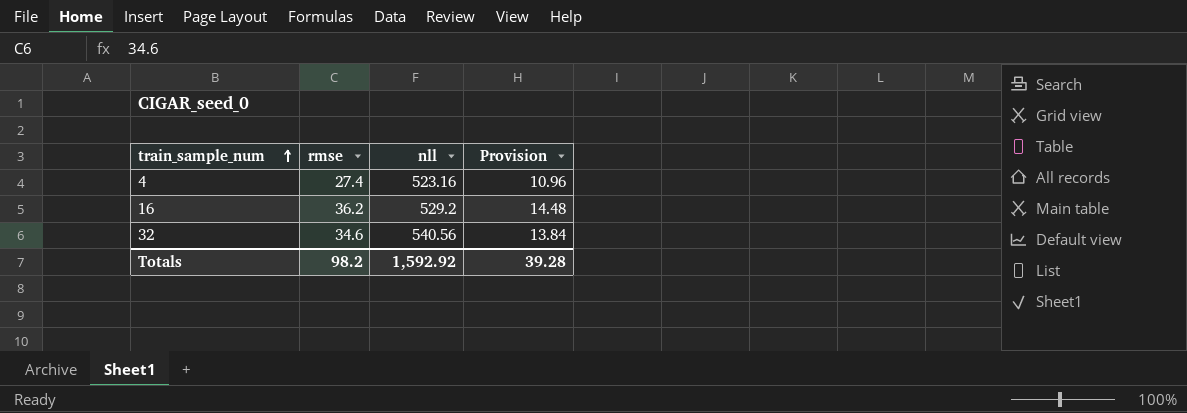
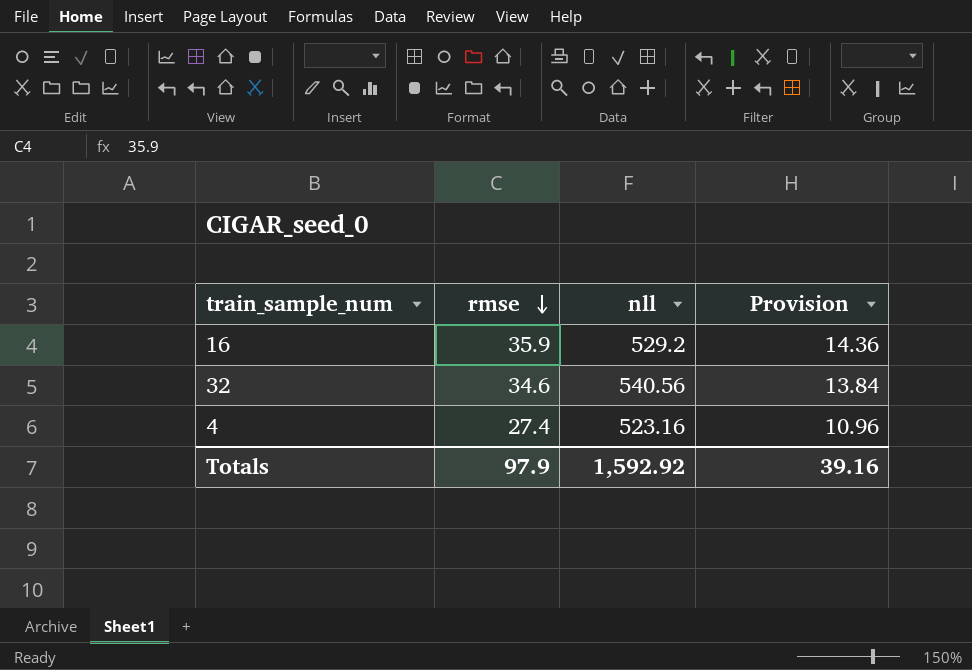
row order: train_sample_num ascending -> rmse descending
16 | rmse: 36.2 -> 35.9
16 | Provision: 14.48 -> 14.36
Totals | rmse: 98.2 -> 97.9
Totals | Provision: 39.28 -> 39.16

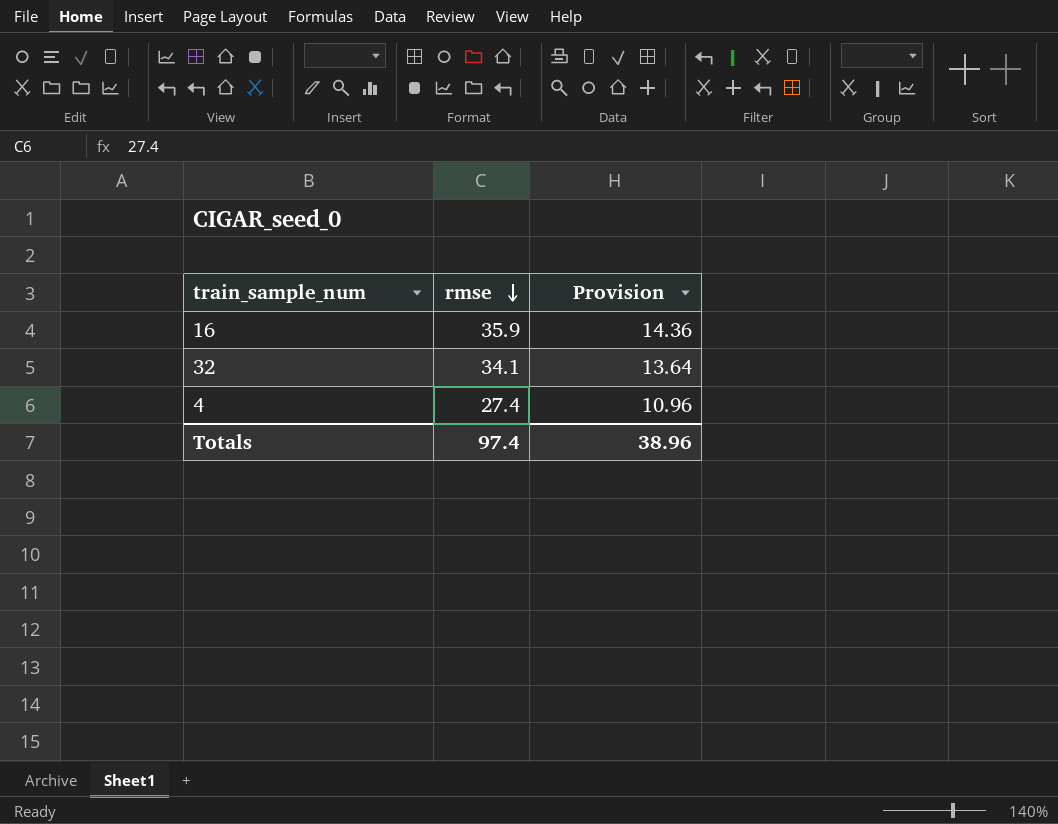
column nll | position: 3 -> none
32 | rmse: 34.6 -> 34.1
32 | Provision: 13.84 -> 13.64
Totals | rmse: 97.9 -> 97.4
Totals | Provision: 39.16 -> 38.96

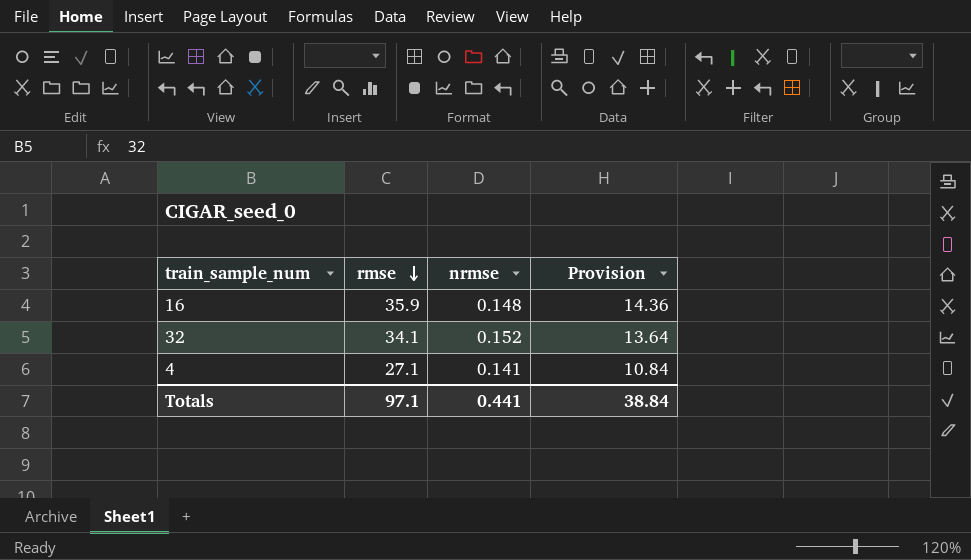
column nrmse | position: none -> 3
4 | rmse: 27.4 -> 27.1
4 | Provision: 10.96 -> 10.84
Totals | rmse: 97.4 -> 97.1
Totals | Provision: 38.96 -> 38.84

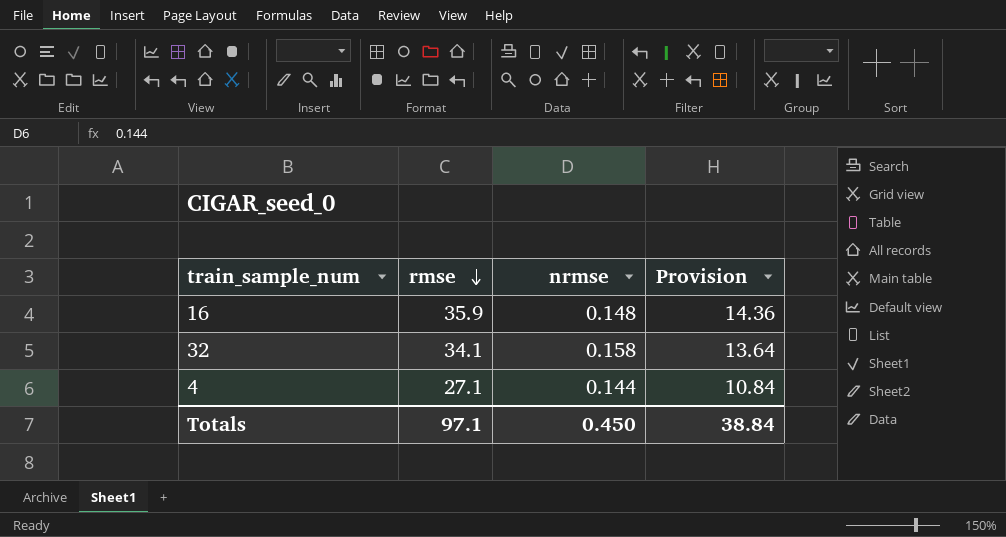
32 | nrmse: 0.152 -> 0.158
4 | nrmse: 0.141 -> 0.144
Totals | nrmse: 0.441 -> 0.450

